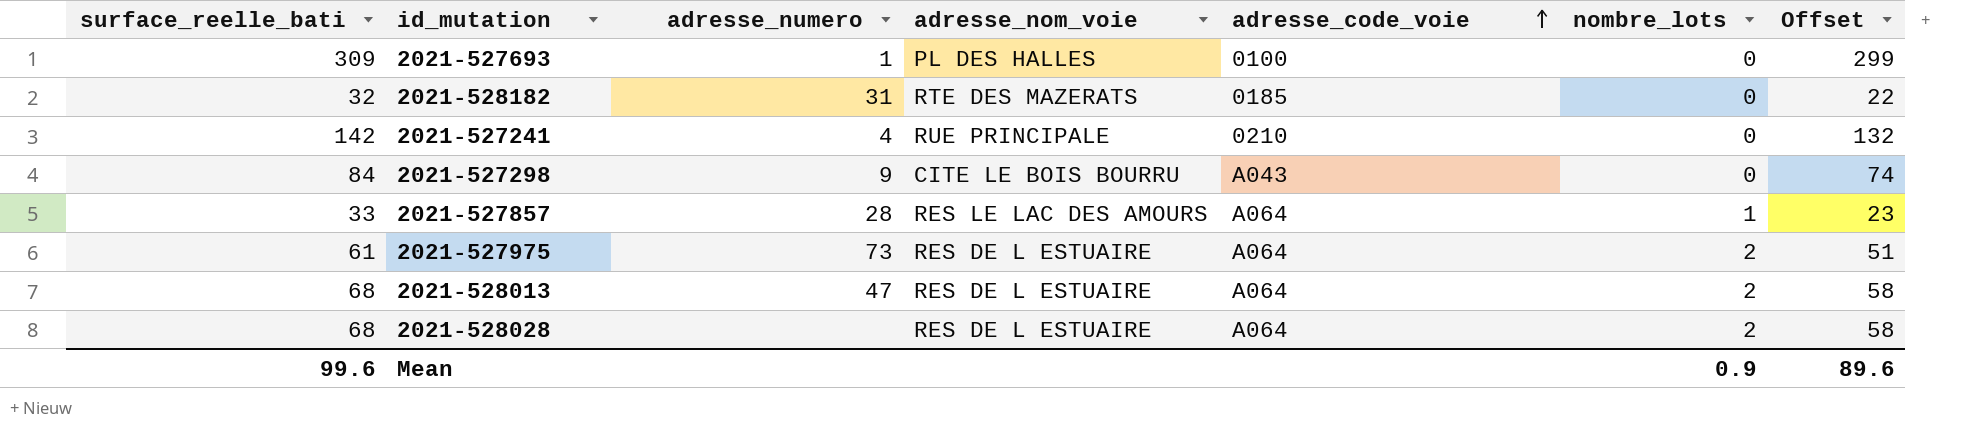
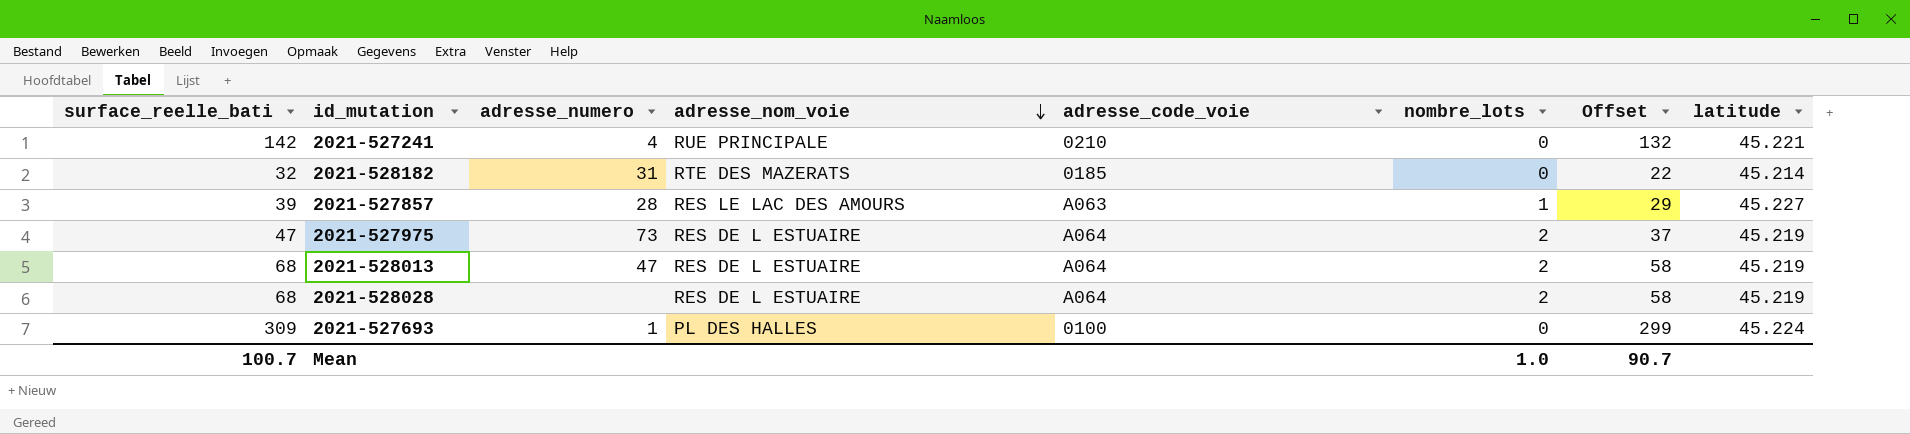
row order: adresse_code_voie ascending -> adresse_nom_voie descending
column latitude | position: none -> 8
row 2021-527298: 84 | 9 | CITE LE BOIS BOURRU | A043 | 0 | 74 -> none
2021-527857 | surface_reelle_bati: 33 -> 39
2021-527857 | adresse_code_voie: A064 -> A063
2021-527857 | Offset: 23 -> 29
2021-527975 | surface_reelle_bati: 61 -> 47
2021-527975 | Offset: 51 -> 37
Mean | surface_reelle_bati: 99.6 -> 100.7
Mean | nombre_lots: 0.9 -> 1.0
Mean | Offset: 89.6 -> 90.7

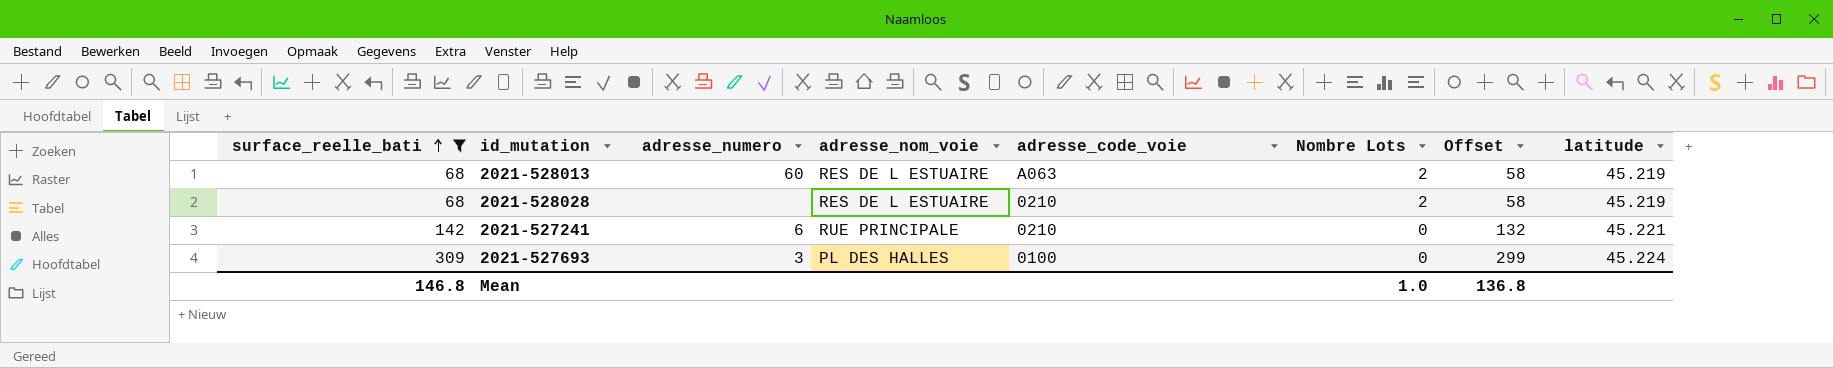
filter: none -> surface_reelle_bati >= 68
row order: adresse_nom_voie descending -> surface_reelle_bati ascending
column name: nombre_lots -> Nombre Lots
2021-528013 | adresse_numero: 47 -> 60
2021-528013 | adresse_code_voie: A064 -> A063
2021-528028 | adresse_code_voie: A064 -> 0210
2021-527241 | adresse_numero: 4 -> 6
2021-527693 | adresse_numero: 1 -> 3
Mean | surface_reelle_bati: 100.7 -> 146.8
Mean | Offset: 90.7 -> 136.8

